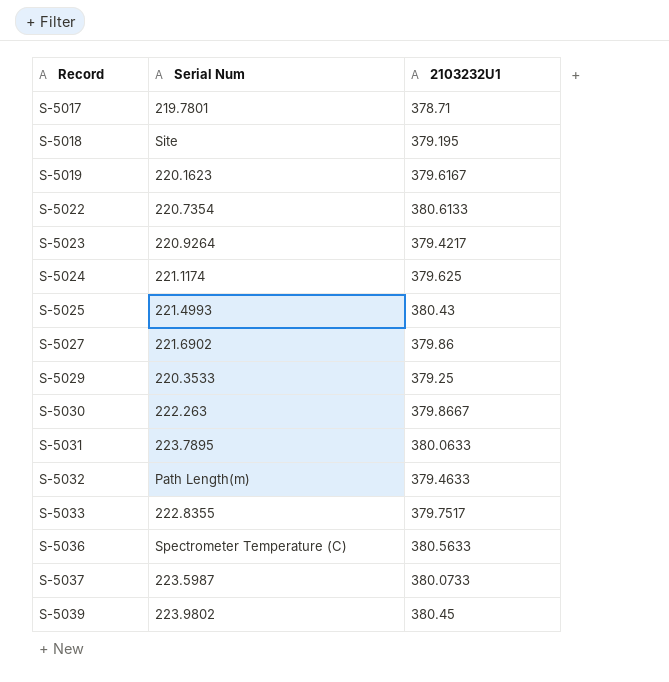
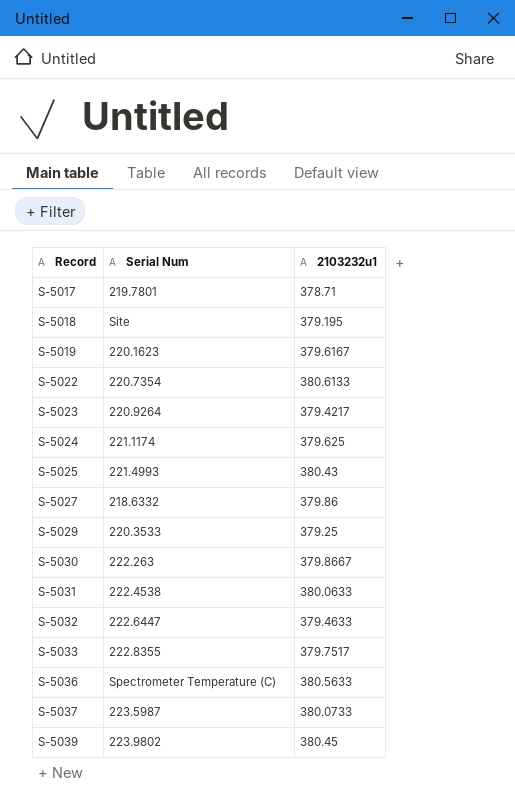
column name: 2103232U1 -> 2103232u1
S-5027 | Serial Num: 221.6902 -> 218.6332
S-5031 | Serial Num: 223.7895 -> 222.4538
S-5032 | Serial Num: Path Length(m) -> 222.6447

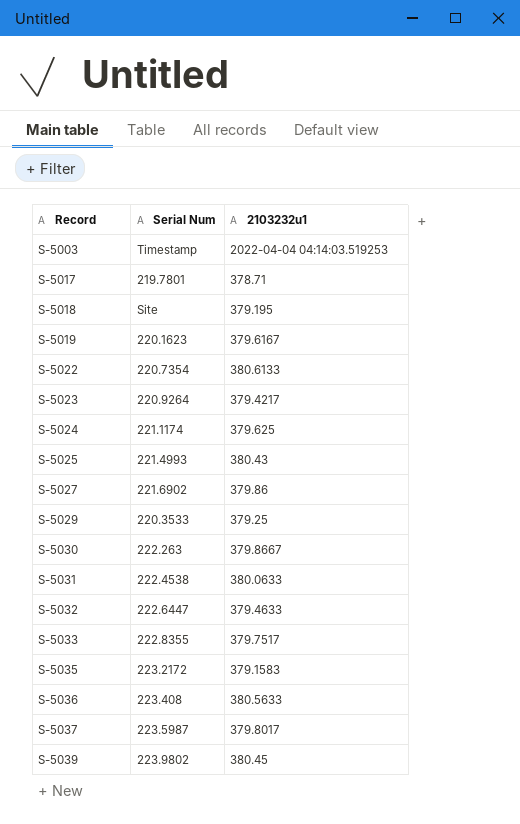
row S-5003: none -> Timestamp | 2022-04-04 04:14:03.519253
S-5027 | Serial Num: 218.6332 -> 221.6902
row S-5035: none -> 223.2172 | 379.1583
S-5036 | Serial Num: Spectrometer Temperature (C) -> 223.408
S-5037 | 2103232u1: 380.0733 -> 379.8017

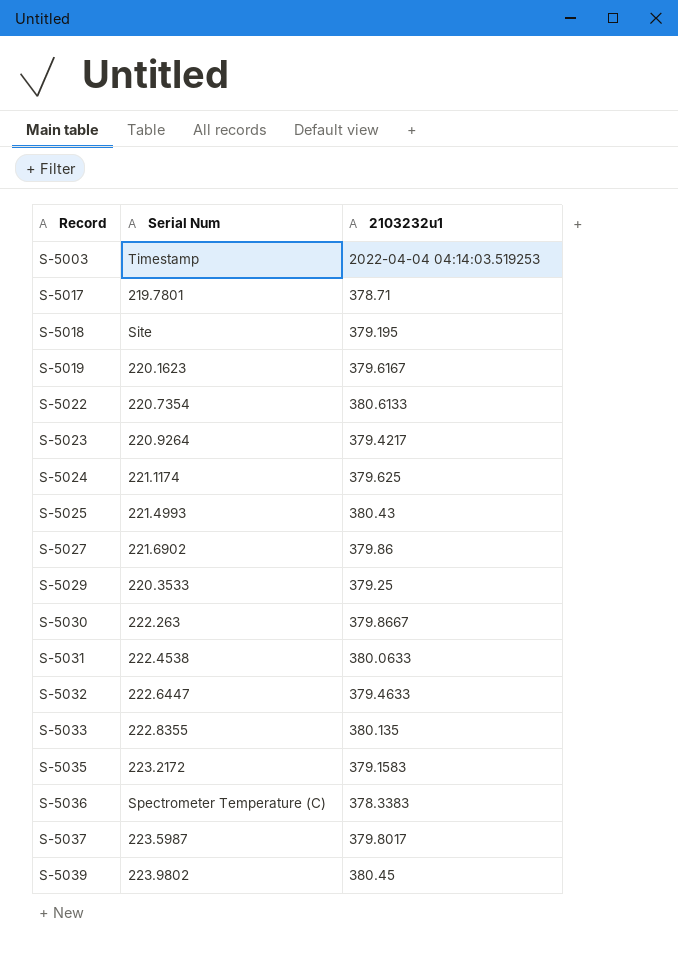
S-5033 | 2103232u1: 379.7517 -> 380.135
S-5036 | Serial Num: 223.408 -> Spectrometer Temperature (C)
S-5036 | 2103232u1: 380.5633 -> 378.3383

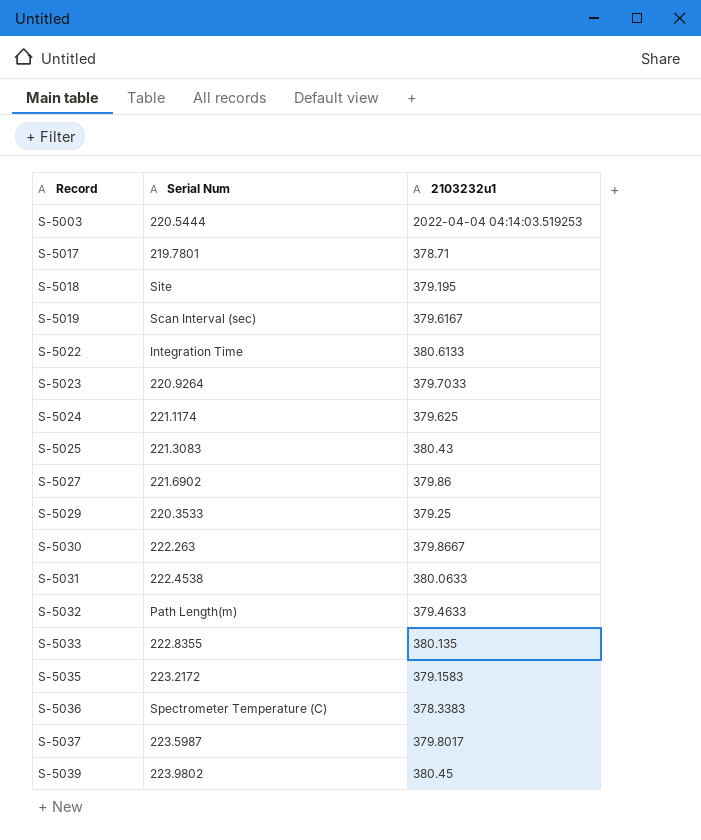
S-5003 | Serial Num: Timestamp -> 220.5444
S-5019 | Serial Num: 220.1623 -> Scan Interval (sec)
S-5022 | Serial Num: 220.7354 -> Integration Time
S-5023 | 2103232u1: 379.4217 -> 379.7033
S-5025 | Serial Num: 221.4993 -> 221.3083
S-5032 | Serial Num: 222.6447 -> Path Length(m)

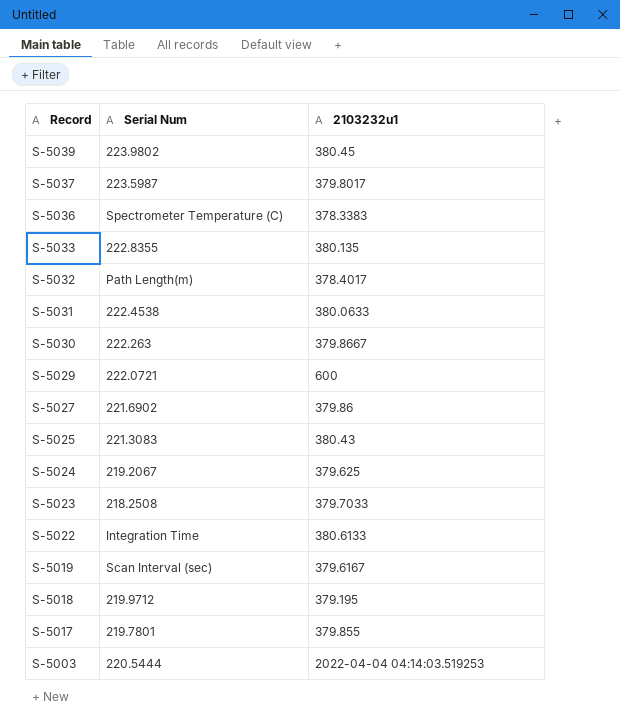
row order: Record ascending -> Record descending
row S-5035: 223.2172 | 379.1583 -> none
S-5032 | 2103232u1: 379.4633 -> 378.4017
S-5029 | Serial Num: 220.3533 -> 222.0721
S-5029 | 2103232u1: 379.25 -> 600
S-5024 | Serial Num: 221.1174 -> 219.2067
S-5023 | Serial Num: 220.9264 -> 218.2508
S-5018 | Serial Num: Site -> 219.9712
S-5017 | 2103232u1: 378.71 -> 379.855

